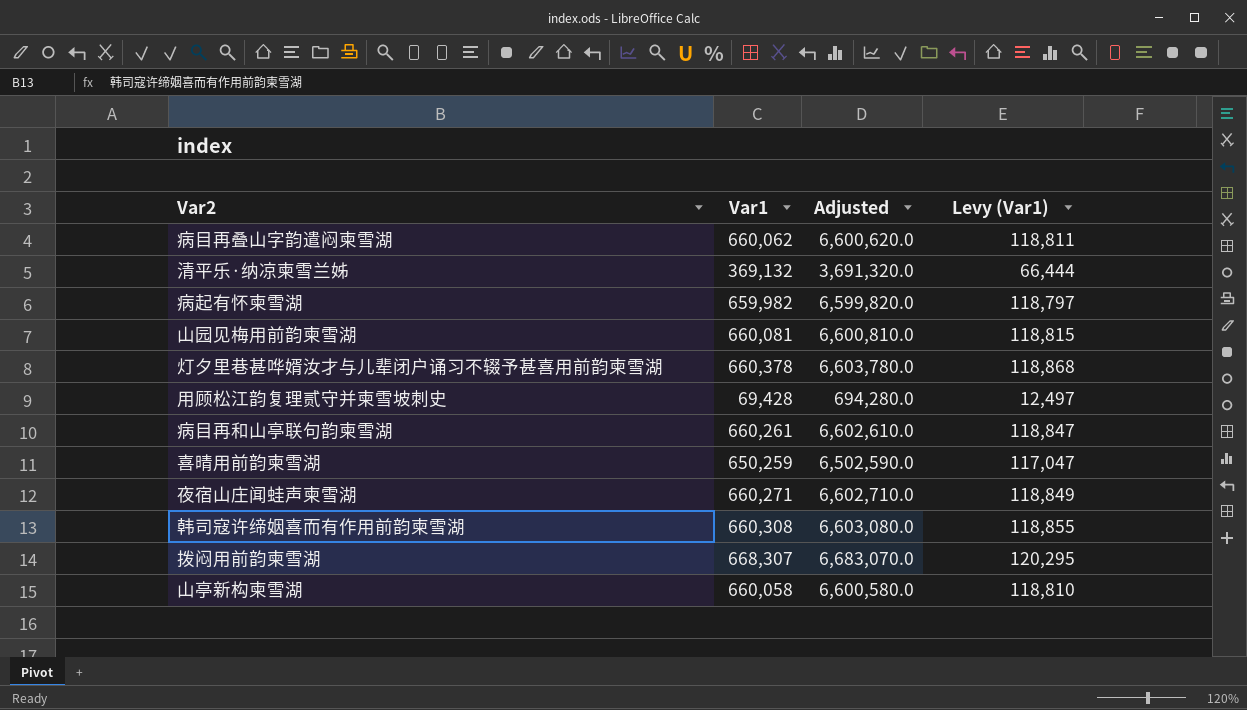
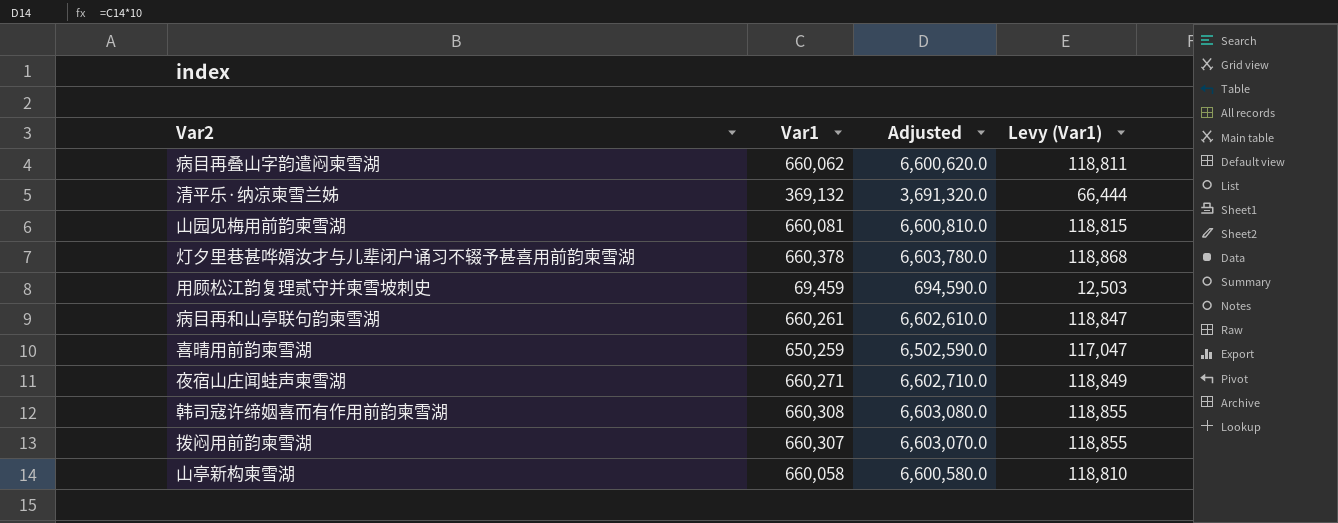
row 病起有怀柬雪湖: 659,982 | 6,599,820.0 | 118,797 -> none
用顾松江韵复理贰守并柬雪坡刺史 | Var1: 69,428 -> 69,459
用顾松江韵复理贰守并柬雪坡刺史 | Adjusted: 694,280.0 -> 694,590.0
用顾松江韵复理贰守并柬雪坡刺史 | Levy (Var1): 12,497 -> 12,503
拨闷用前韵柬雪湖 | Var1: 668,307 -> 660,307
拨闷用前韵柬雪湖 | Adjusted: 6,683,070.0 -> 6,603,070.0
拨闷用前韵柬雪湖 | Levy (Var1): 120,295 -> 118,855

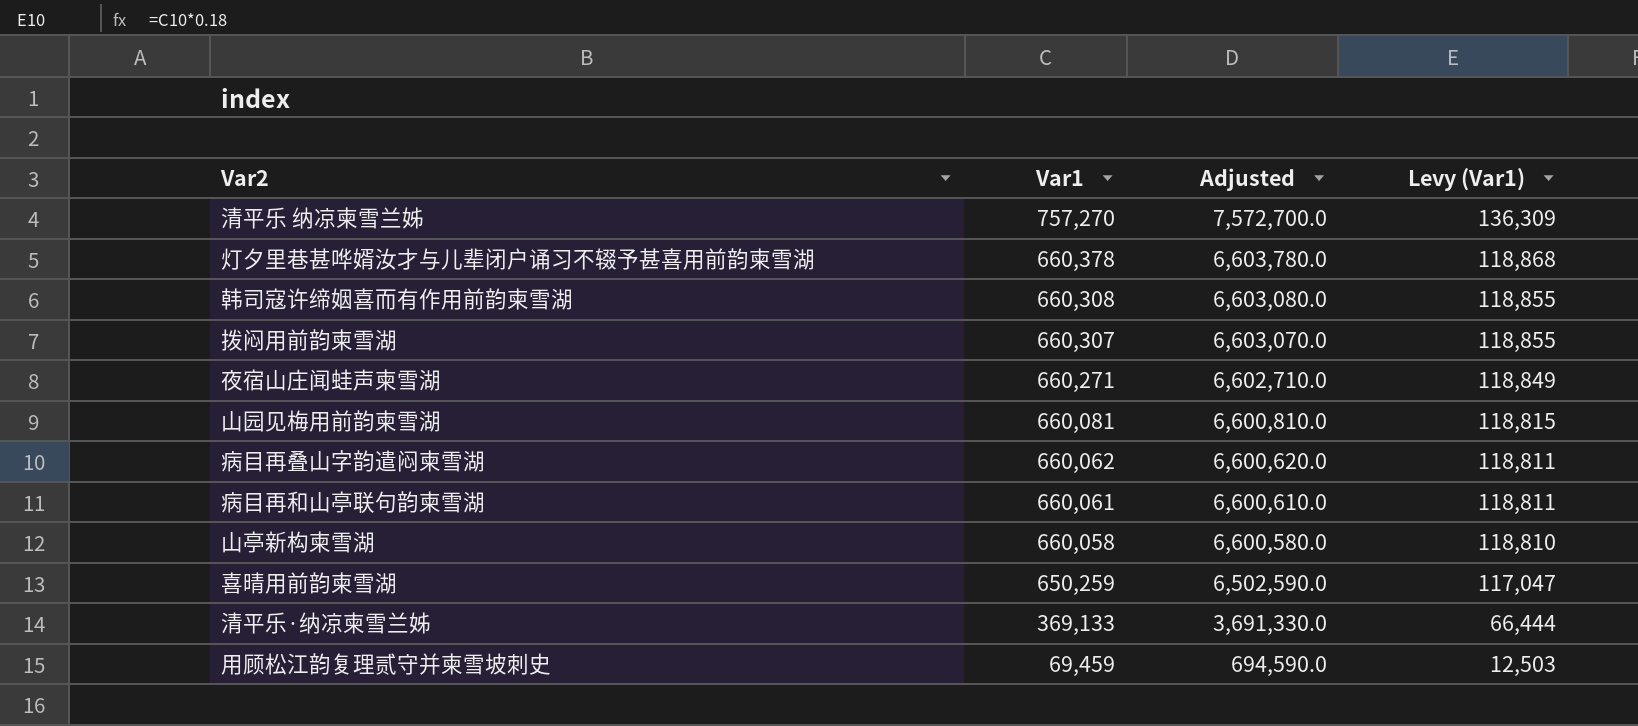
row order: none -> Var1 descending
row 清平乐 纳凉柬雪兰姊: none -> 757,270 | 7,572,700.0 | 136,309
病目再和山亭联句韵柬雪湖 | Var1: 660,261 -> 660,061
病目再和山亭联句韵柬雪湖 | Adjusted: 6,602,610.0 -> 6,600,610.0
病目再和山亭联句韵柬雪湖 | Levy (Var1): 118,847 -> 118,811
清平乐·纳凉柬雪兰姊 | Var1: 369,132 -> 369,133
清平乐·纳凉柬雪兰姊 | Adjusted: 3,691,320.0 -> 3,691,330.0

